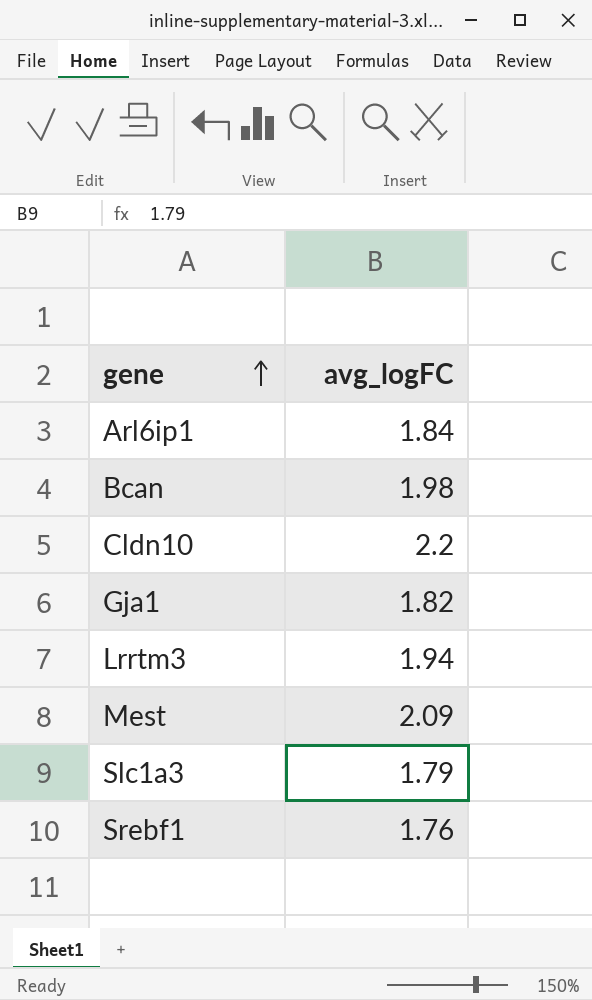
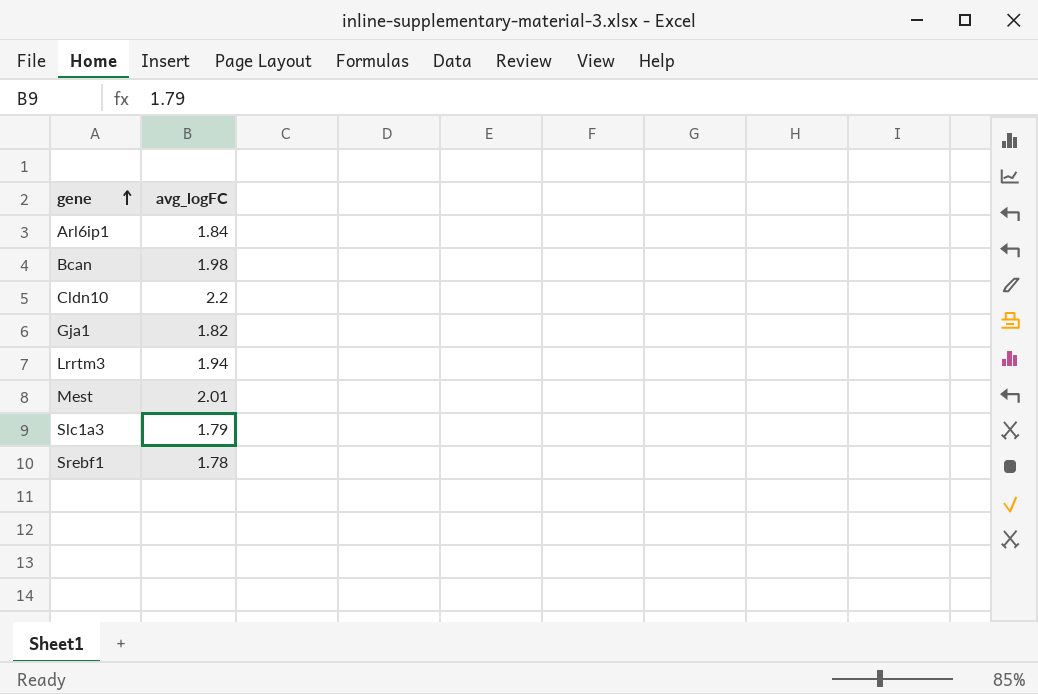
Mest | avg_logFC: 2.09 -> 2.01
Srebf1 | avg_logFC: 1.76 -> 1.78

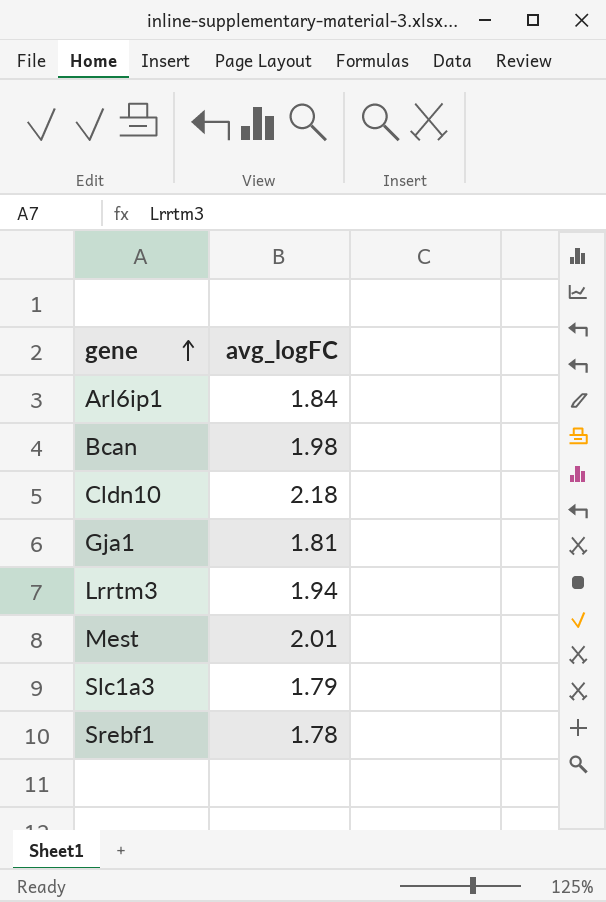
Cldn10 | avg_logFC: 2.2 -> 2.18
Gja1 | avg_logFC: 1.82 -> 1.81

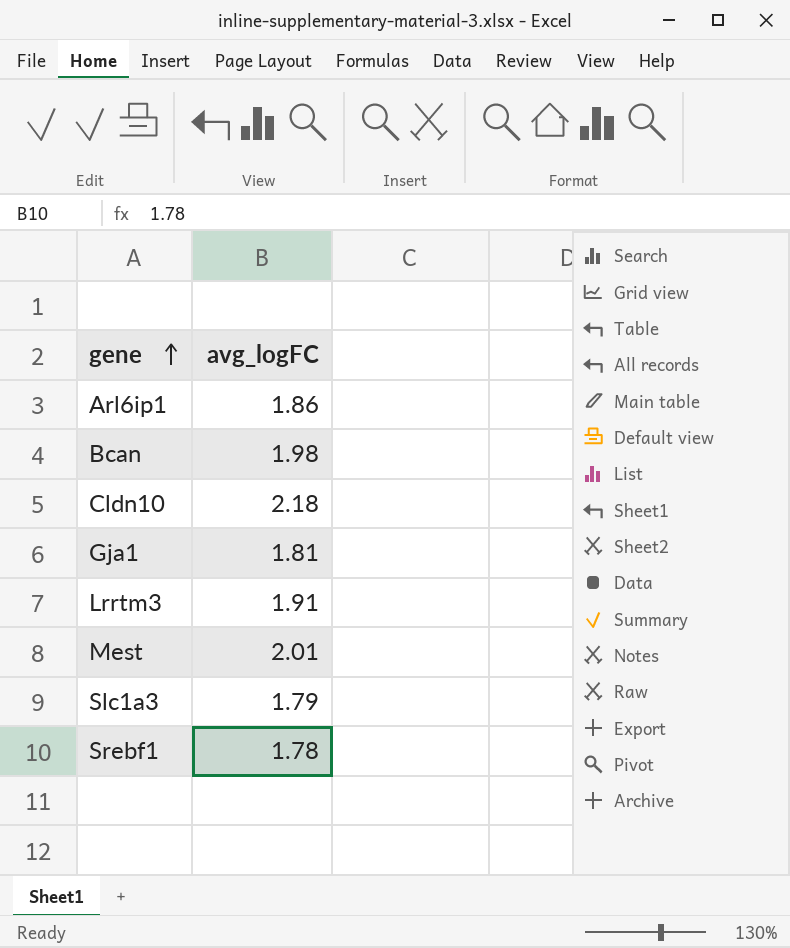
Arl6ip1 | avg_logFC: 1.84 -> 1.86
Lrrtm3 | avg_logFC: 1.94 -> 1.91

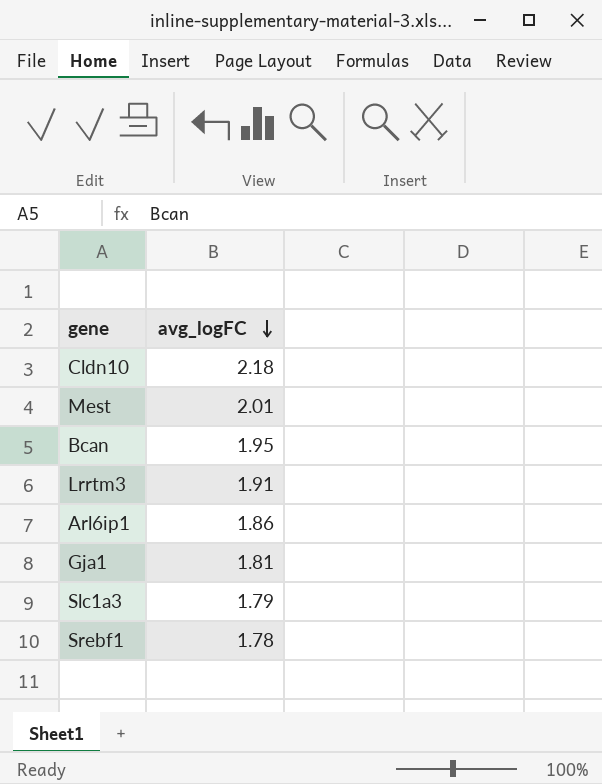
row order: gene ascending -> avg_logFC descending
Bcan | avg_logFC: 1.98 -> 1.95

